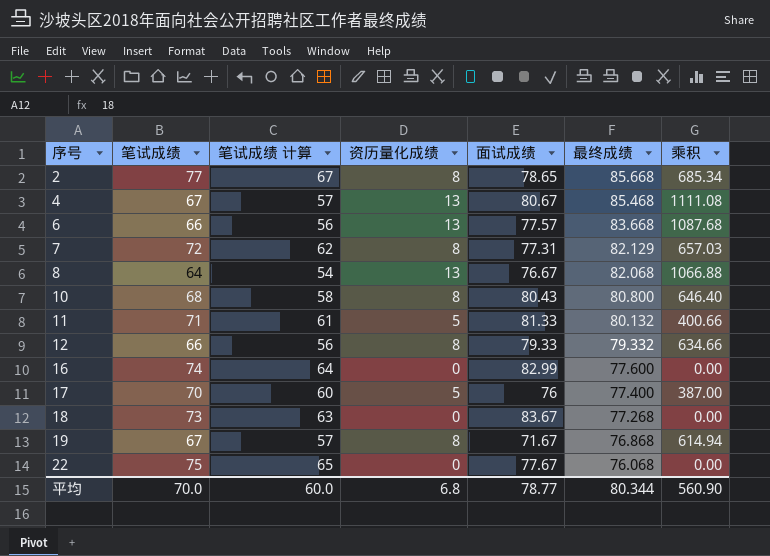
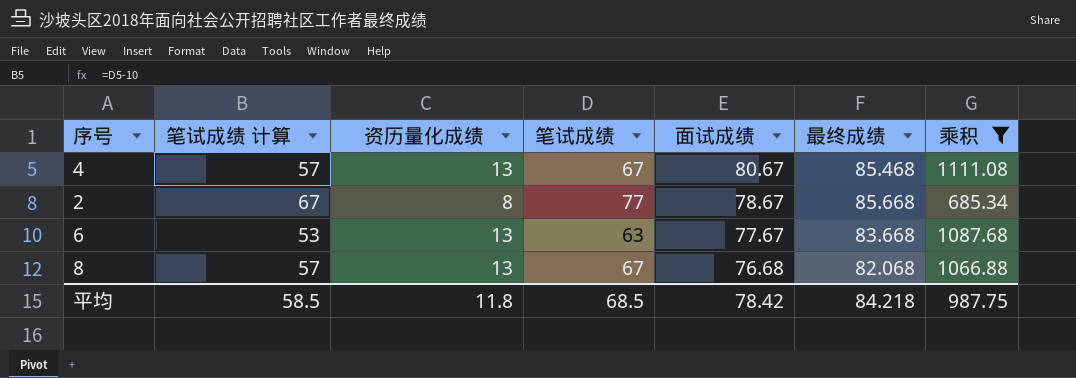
filter: none -> 乘积 >= 685.34
row order: 序号 ascending -> 面试成绩 descending
column 笔试成绩 | position: 2 -> 4
2 | 面试成绩: 78.65 -> 78.67
6 | 笔试成绩 计算: 56 -> 53
6 | 笔试成绩: 66 -> 63
6 | 面试成绩: 77.57 -> 77.67
8 | 笔试成绩 计算: 54 -> 57
8 | 笔试成绩: 64 -> 67
8 | 面试成绩: 76.67 -> 76.68
平均 | 笔试成绩 计算: 60.0 -> 58.5
平均 | 资历量化成绩: 6.8 -> 11.8
平均 | 笔试成绩: 70.0 -> 68.5
平均 | 面试成绩: 78.77 -> 78.42
平均 | 最终成绩: 80.344 -> 84.218
平均 | 乘积: 560.90 -> 987.75

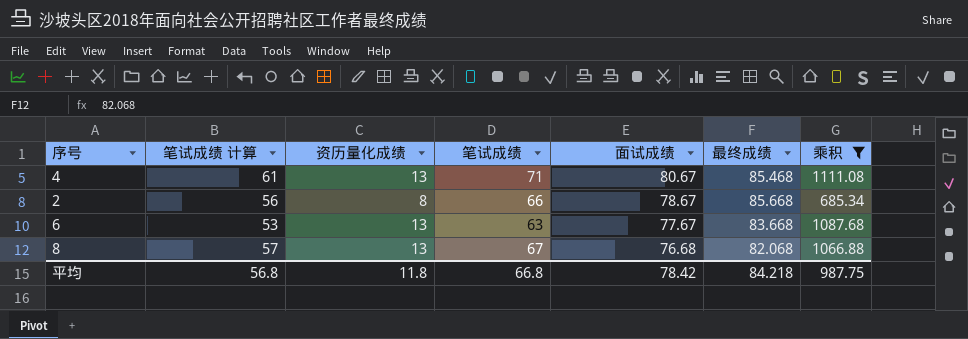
4 | 笔试成绩 计算: 57 -> 61
4 | 笔试成绩: 67 -> 71
2 | 笔试成绩 计算: 67 -> 56
2 | 笔试成绩: 77 -> 66
平均 | 笔试成绩 计算: 58.5 -> 56.8
平均 | 笔试成绩: 68.5 -> 66.8

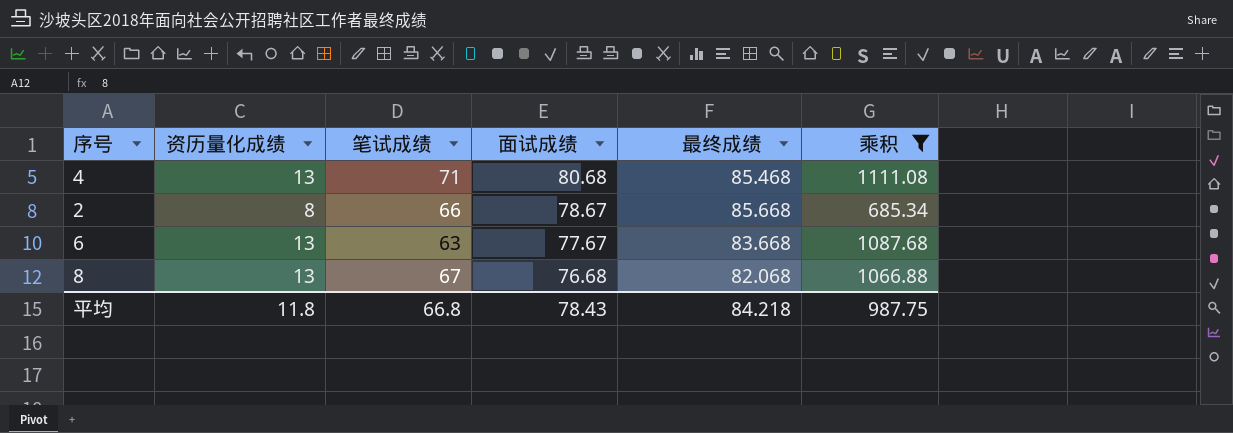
column 笔试成绩 计算 | formula: [笔试成绩] - 10 -> none
4 | 面试成绩: 80.67 -> 80.68
平均 | 面试成绩: 78.42 -> 78.43

